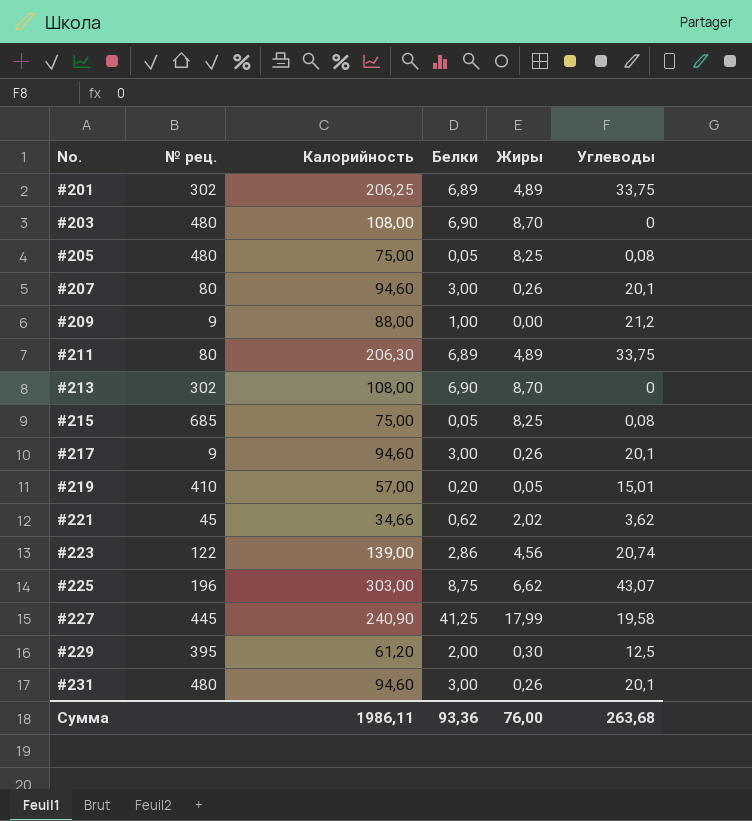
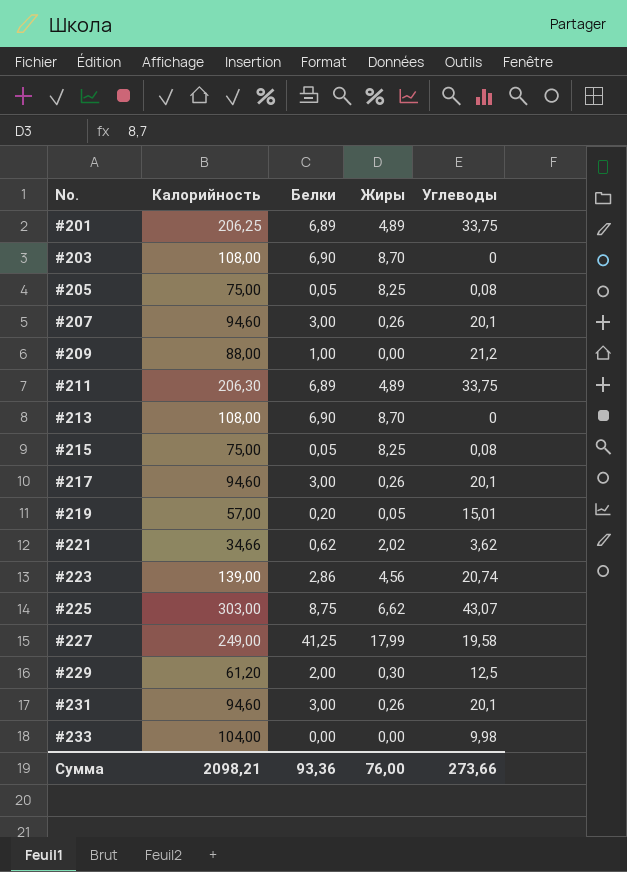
column № рец. | position: 2 -> none
#227 | Калорийность: 240,90 -> 249,00
row #233: none -> 104,00 | 0,00 | 0,00 | 9,98
Сумма | Калорийность: 1986,11 -> 2098,21
Сумма | Углеводы: 263,68 -> 273,66

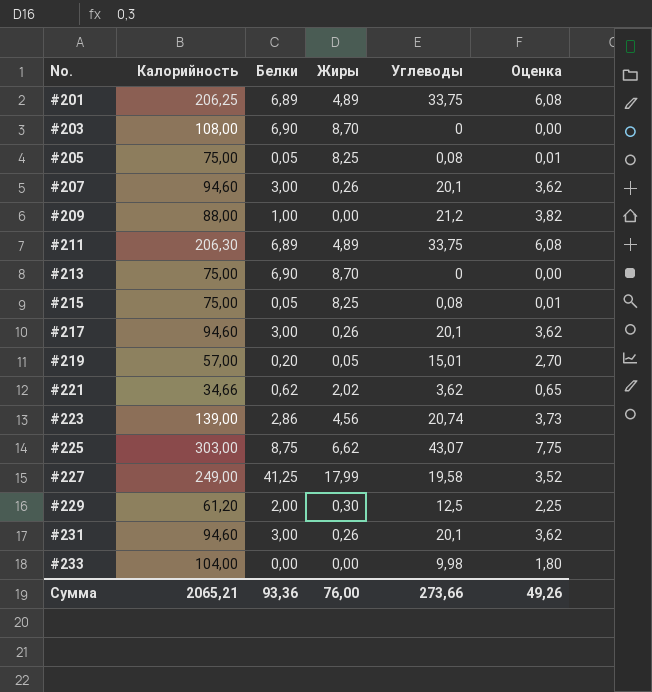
column Оценка | formula: none -> [Углеводы] * 0,18
#213 | Калорийность: 108,00 -> 75,00
Сумма | Калорийность: 2098,21 -> 2065,21

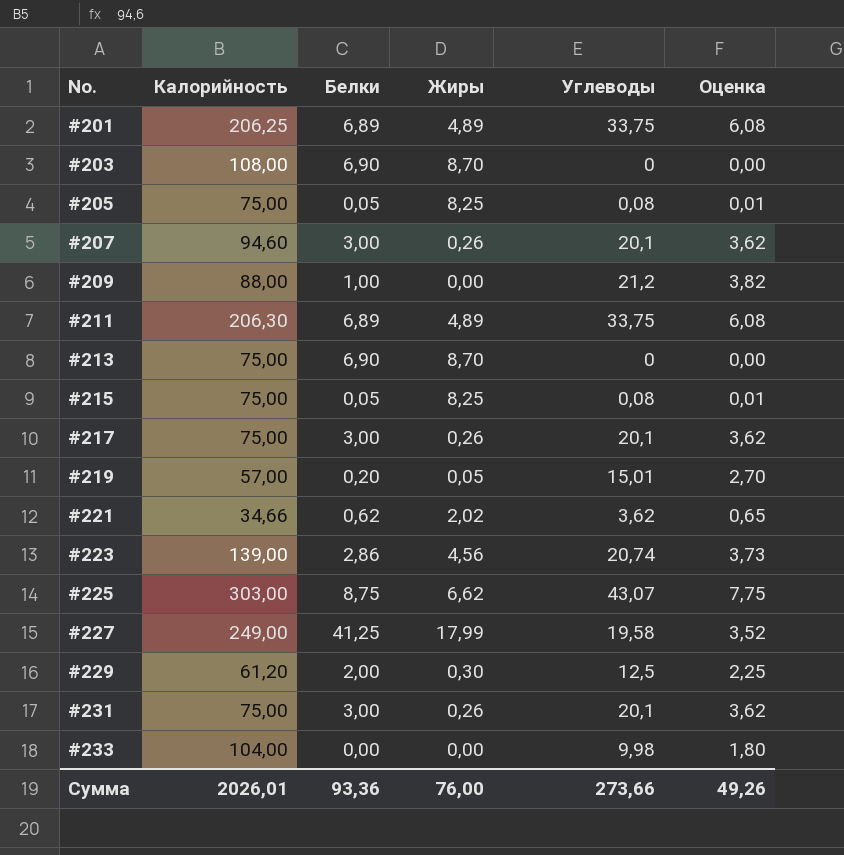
#217 | Калорийность: 94,60 -> 75,00
#231 | Калорийность: 94,60 -> 75,00
Сумма | Калорийность: 2065,21 -> 2026,01

